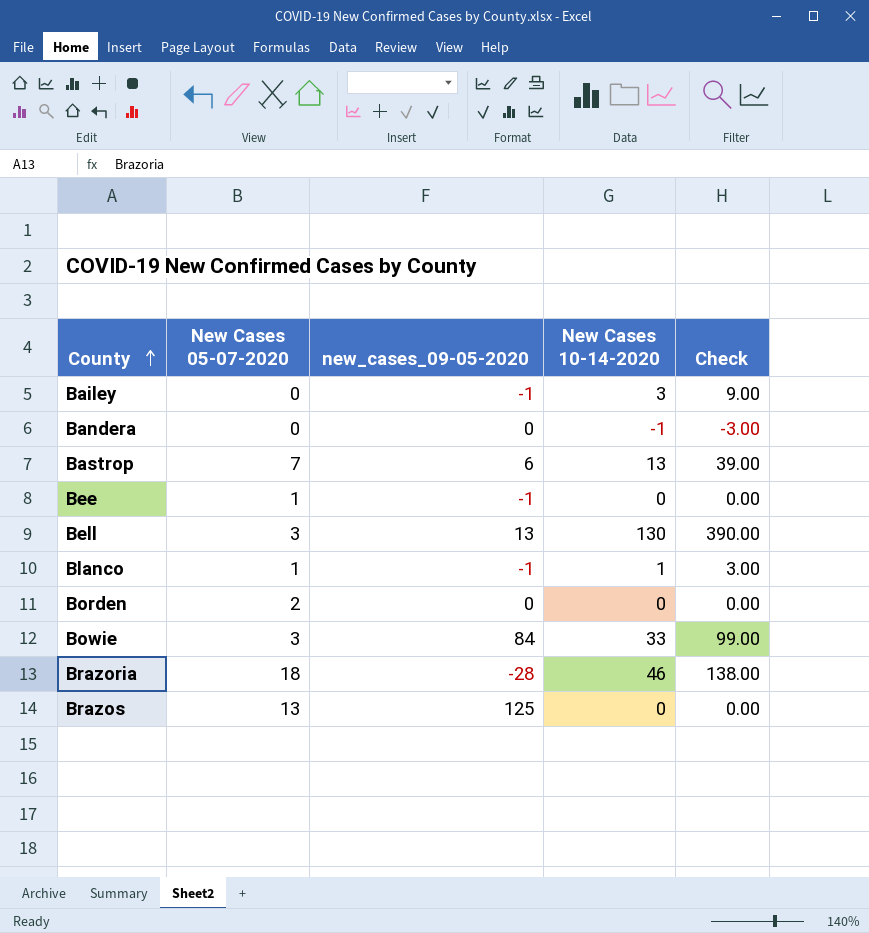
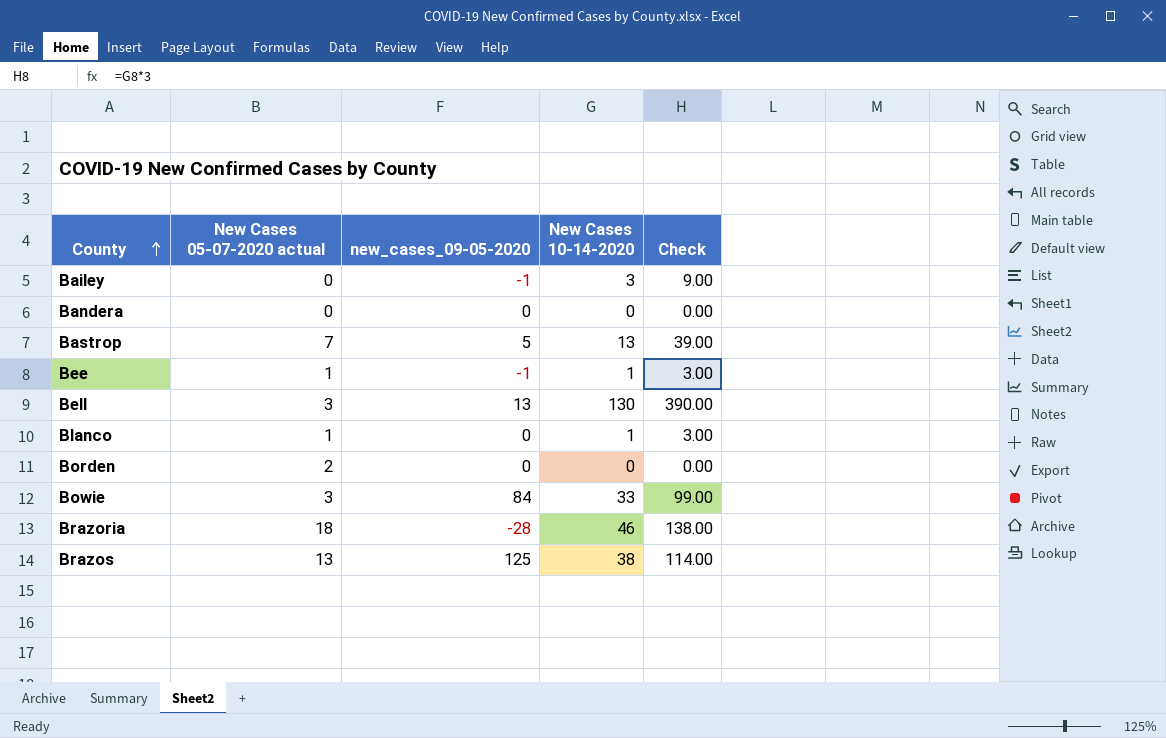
column name: New Cases 05-07-2020 -> New Cases 05-07-2020 actual
Bandera | New Cases 10-14-2020: -1 -> 0
Bandera | Check: -3.00 -> 0.00
Bastrop | new_cases_09-05-2020: 6 -> 5
Bee | New Cases 10-14-2020: 0 -> 1
Bee | Check: 0.00 -> 3.00
Blanco | new_cases_09-05-2020: -1 -> 0
Brazos | New Cases 10-14-2020: 0 -> 38
Brazos | Check: 0.00 -> 114.00

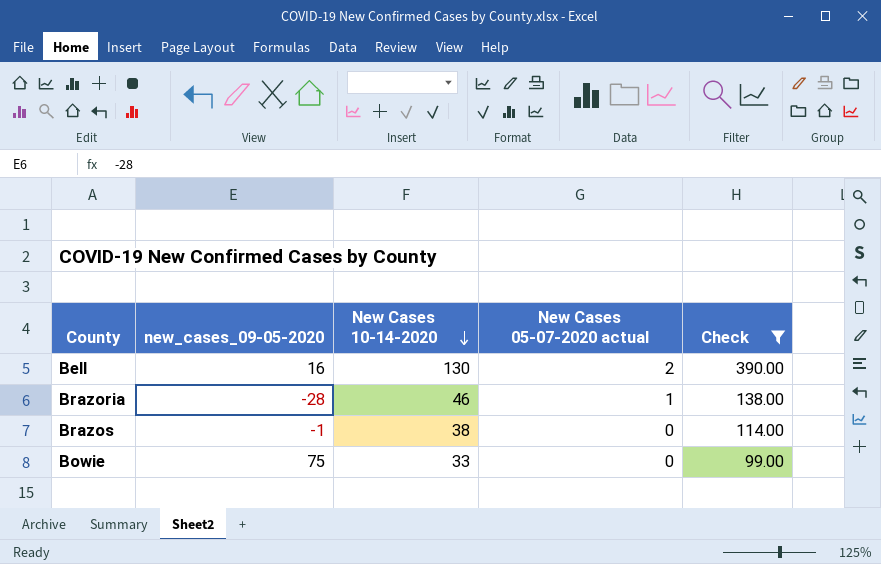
filter: none -> Check >= 99.00
row order: County ascending -> New Cases 10-14-2020 descending
column New Cases 05-07-2020 actual | position: 2 -> 4
Bell | new_cases_09-05-2020: 13 -> 16
Bell | New Cases 05-07-2020 actual: 3 -> 2
Brazoria | New Cases 05-07-2020 actual: 18 -> 1
Brazos | new_cases_09-05-2020: 125 -> -1
Brazos | New Cases 05-07-2020 actual: 13 -> 0
Bowie | new_cases_09-05-2020: 84 -> 75
Bowie | New Cases 05-07-2020 actual: 3 -> 0

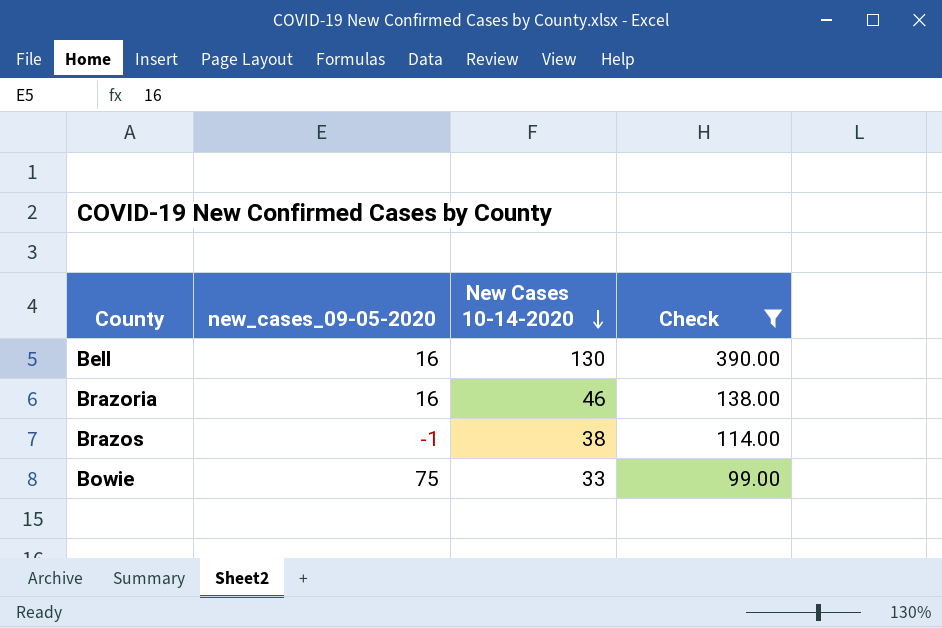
column New Cases 05-07-2020 actual | position: 4 -> none
Brazoria | new_cases_09-05-2020: -28 -> 16

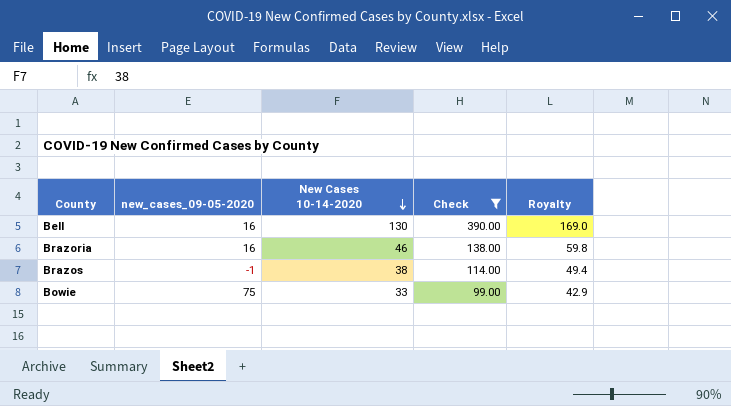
column Royalty | formula: none -> [New Cases 10-14-2020] * 1.3

